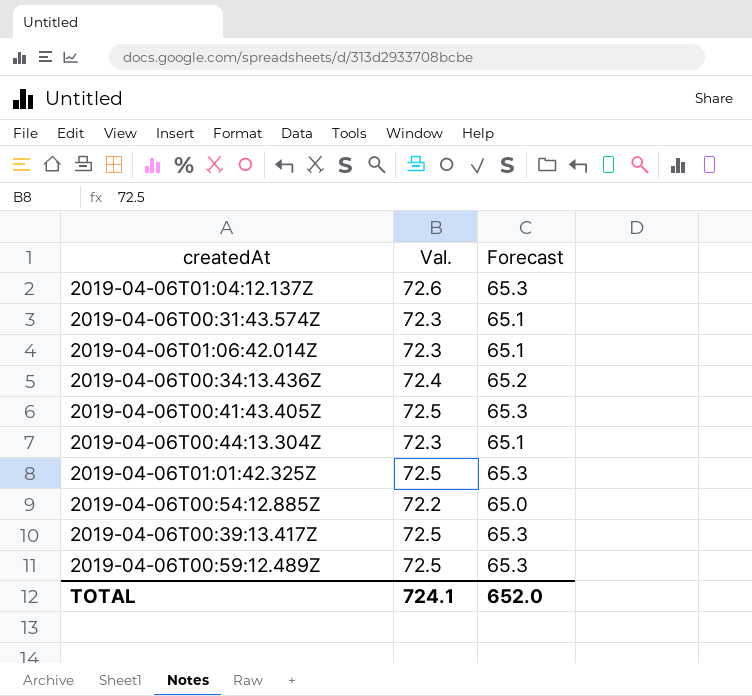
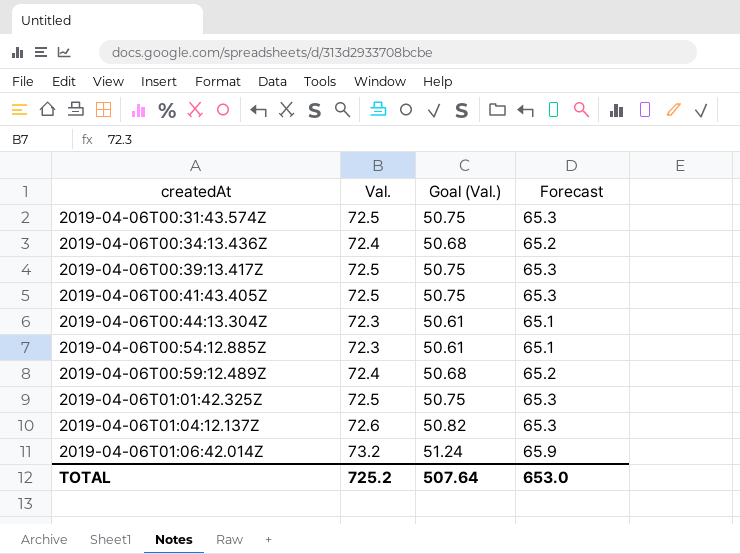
row order: none -> createdAt ascending
column Goal (Val.) | formula: none -> [Val.] * 0.7
2019-04-06T00:31:43.574Z | Val.: 72.3 -> 72.5
2019-04-06T00:31:43.574Z | Forecast: 65.1 -> 65.3
2019-04-06T00:54:12.885Z | Val.: 72.2 -> 72.3
2019-04-06T00:54:12.885Z | Forecast: 65.0 -> 65.1
2019-04-06T00:59:12.489Z | Val.: 72.5 -> 72.4
2019-04-06T00:59:12.489Z | Forecast: 65.3 -> 65.2
2019-04-06T01:06:42.014Z | Val.: 72.3 -> 73.2
2019-04-06T01:06:42.014Z | Forecast: 65.1 -> 65.9
TOTAL | Val.: 724.1 -> 725.2
TOTAL | Forecast: 652.0 -> 653.0

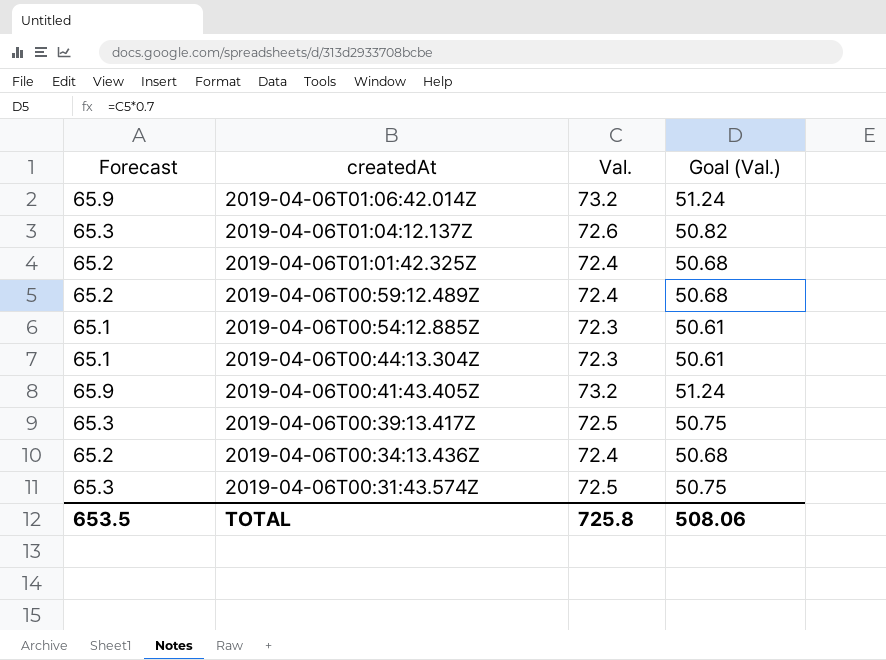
row order: createdAt ascending -> createdAt descending
column Forecast | position: 4 -> 1
2019-04-06T01:01:42.325Z | Forecast: 65.3 -> 65.2
2019-04-06T01:01:42.325Z | Val.: 72.5 -> 72.4
2019-04-06T01:01:42.325Z | Goal (Val.): 50.75 -> 50.68
2019-04-06T00:41:43.405Z | Forecast: 65.3 -> 65.9
2019-04-06T00:41:43.405Z | Val.: 72.5 -> 73.2
2019-04-06T00:41:43.405Z | Goal (Val.): 50.75 -> 51.24
TOTAL | Forecast: 653.0 -> 653.5
TOTAL | Val.: 725.2 -> 725.8
TOTAL | Goal (Val.): 507.64 -> 508.06

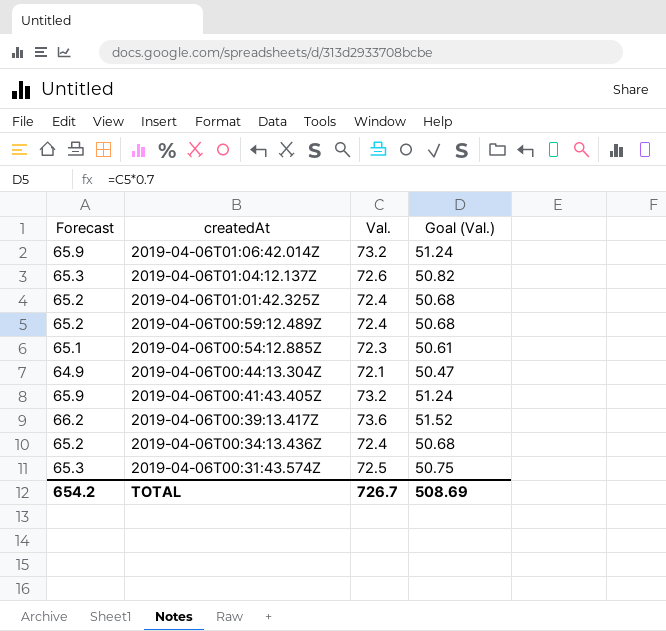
2019-04-06T00:44:13.304Z | Forecast: 65.1 -> 64.9
2019-04-06T00:44:13.304Z | Val.: 72.3 -> 72.1
2019-04-06T00:44:13.304Z | Goal (Val.): 50.61 -> 50.47
2019-04-06T00:39:13.417Z | Forecast: 65.3 -> 66.2
2019-04-06T00:39:13.417Z | Val.: 72.5 -> 73.6
2019-04-06T00:39:13.417Z | Goal (Val.): 50.75 -> 51.52
TOTAL | Forecast: 653.5 -> 654.2
TOTAL | Val.: 725.8 -> 726.7
TOTAL | Goal (Val.): 508.06 -> 508.69

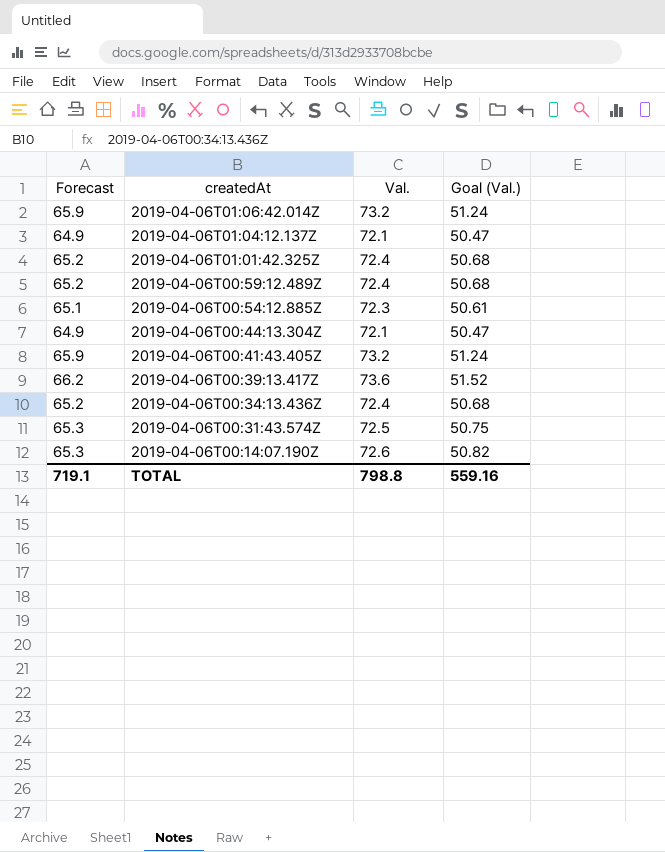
2019-04-06T01:04:12.137Z | Forecast: 65.3 -> 64.9
2019-04-06T01:04:12.137Z | Val.: 72.6 -> 72.1
2019-04-06T01:04:12.137Z | Goal (Val.): 50.82 -> 50.47
row 2019-04-06T00:14:07.190Z: none -> 65.3 | 72.6 | 50.82
TOTAL | Forecast: 654.2 -> 719.1
TOTAL | Val.: 726.7 -> 798.8
TOTAL | Goal (Val.): 508.69 -> 559.16

